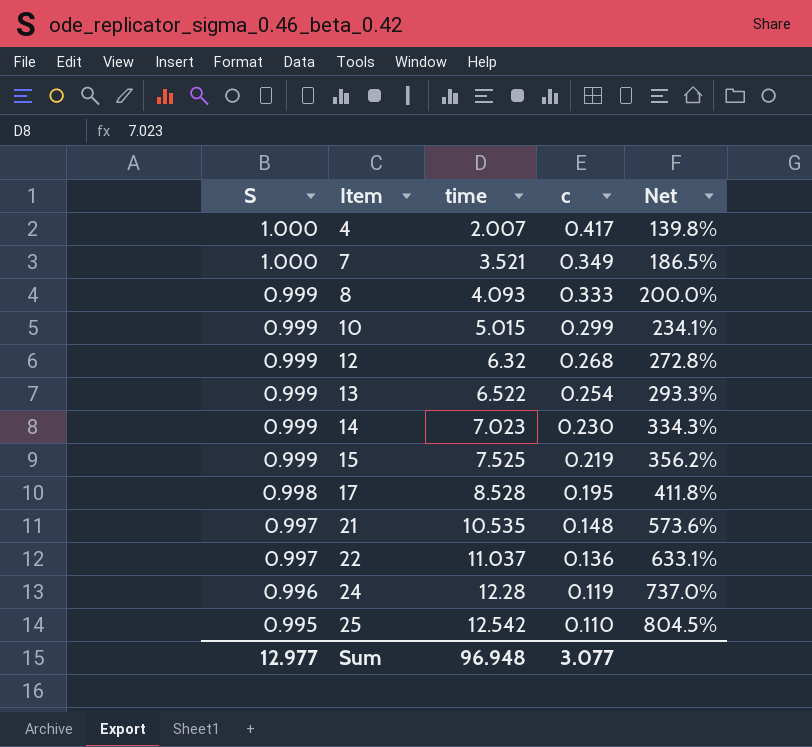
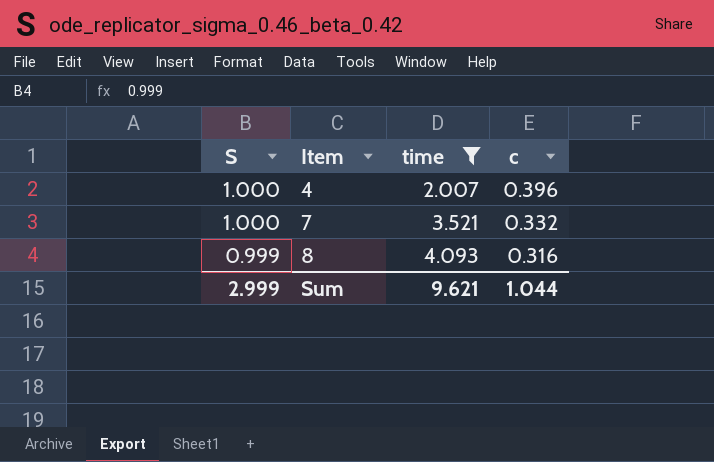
filter: none -> time <= 4.093
column Net | formula: ([S] - [c]) / [c] -> none
4 | c: 0.417 -> 0.396
7 | c: 0.349 -> 0.332
8 | c: 0.333 -> 0.316
Sum | S: 12.977 -> 2.999
Sum | time: 96.948 -> 9.621
Sum | c: 3.077 -> 1.044

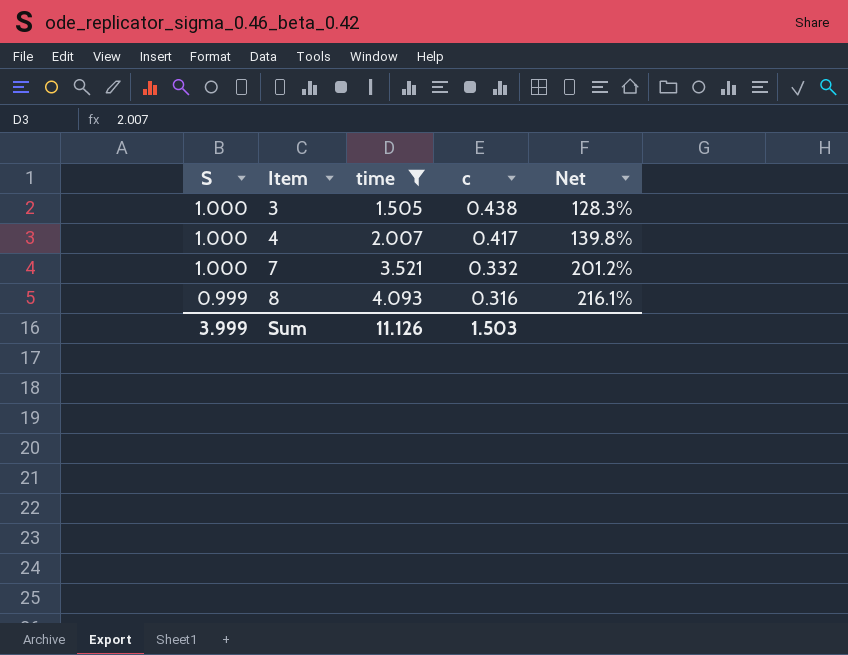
column Net | formula: none -> ([S] - [c]) / [c]
row 3: none -> 1.000 | 1.505 | 0.438 | 128.3%
4 | c: 0.396 -> 0.417
Sum | S: 2.999 -> 3.999
Sum | time: 9.621 -> 11.126
Sum | c: 1.044 -> 1.503

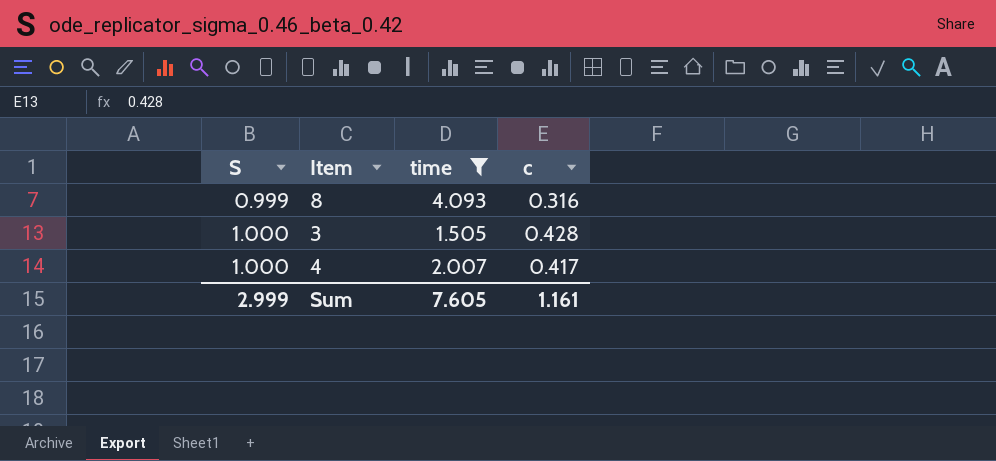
row order: S descending -> S ascending
column Net | formula: ([S] - [c]) / [c] -> none
row 7: 1.000 | 3.521 | 0.332 | 201.2% -> none
3 | c: 0.438 -> 0.428
Sum | S: 3.999 -> 2.999
Sum | time: 11.126 -> 7.605
Sum | c: 1.503 -> 1.161

